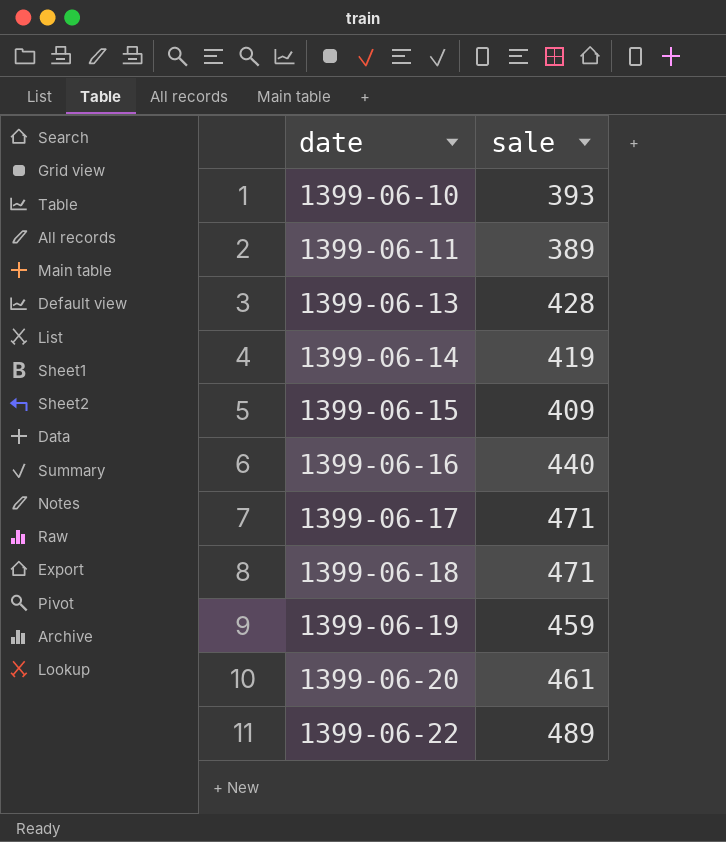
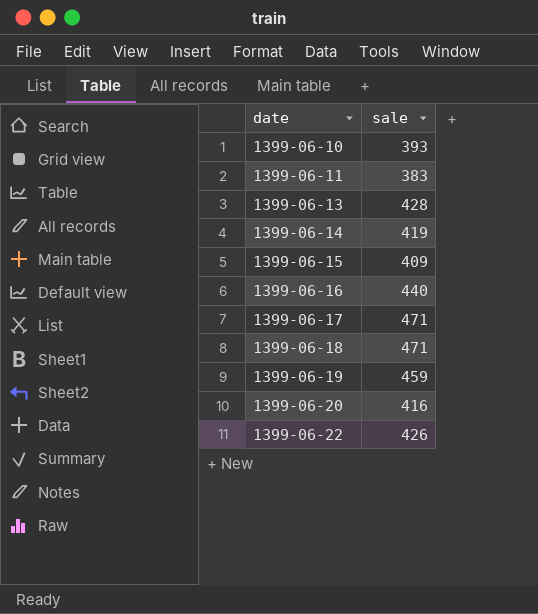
1399-06-11 | sale: 389 -> 383
1399-06-20 | sale: 461 -> 416
1399-06-22 | sale: 489 -> 426

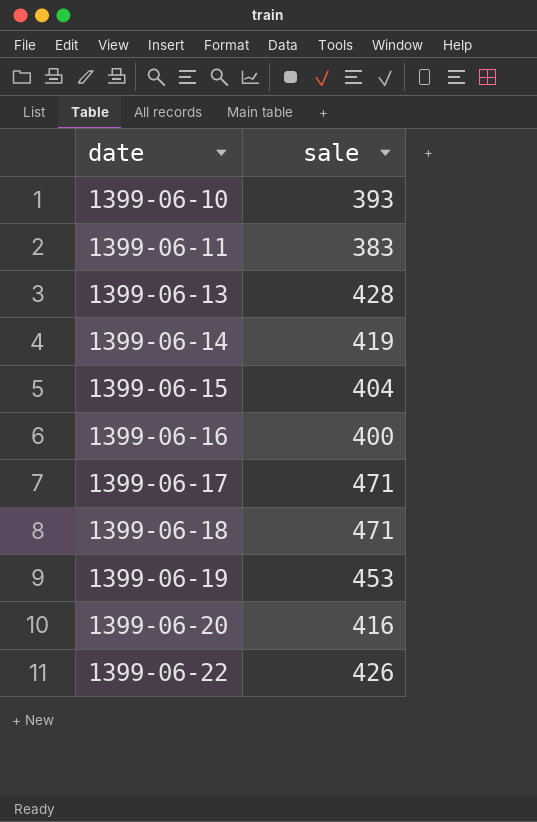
1399-06-15 | sale: 409 -> 404
1399-06-16 | sale: 440 -> 400
1399-06-19 | sale: 459 -> 453

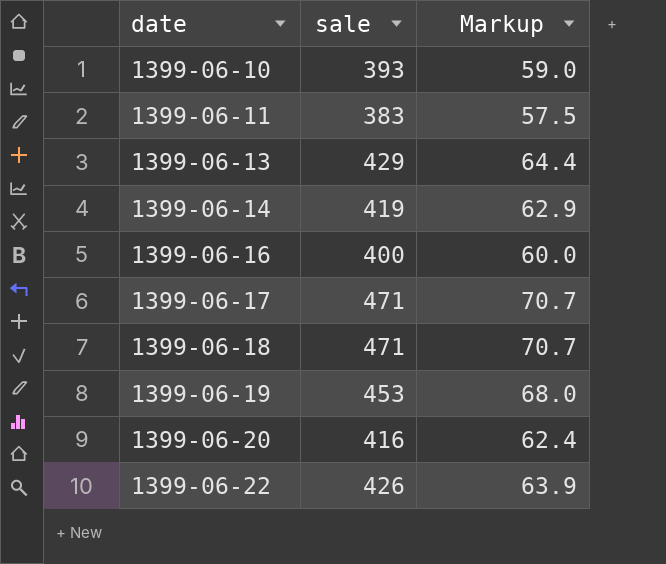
column Markup | formula: none -> [sale] * 0.15
row 1399-06-15: 404 -> none
1399-06-13 | sale: 428 -> 429

